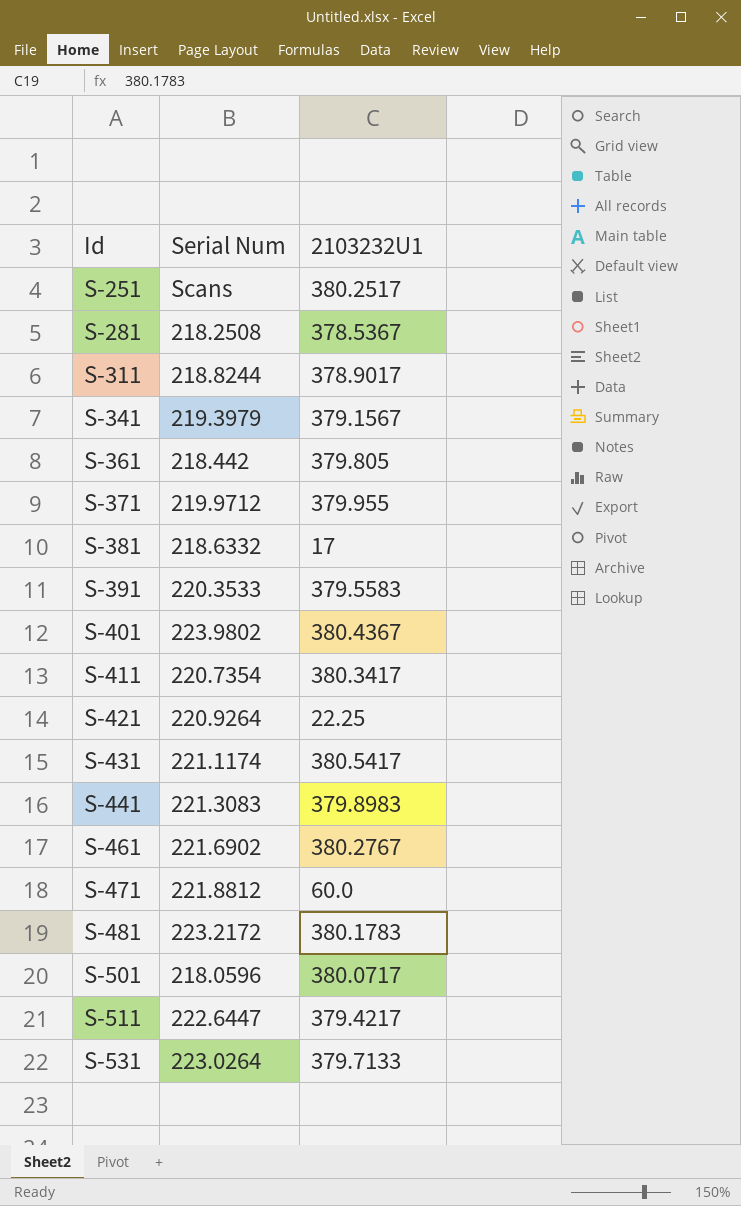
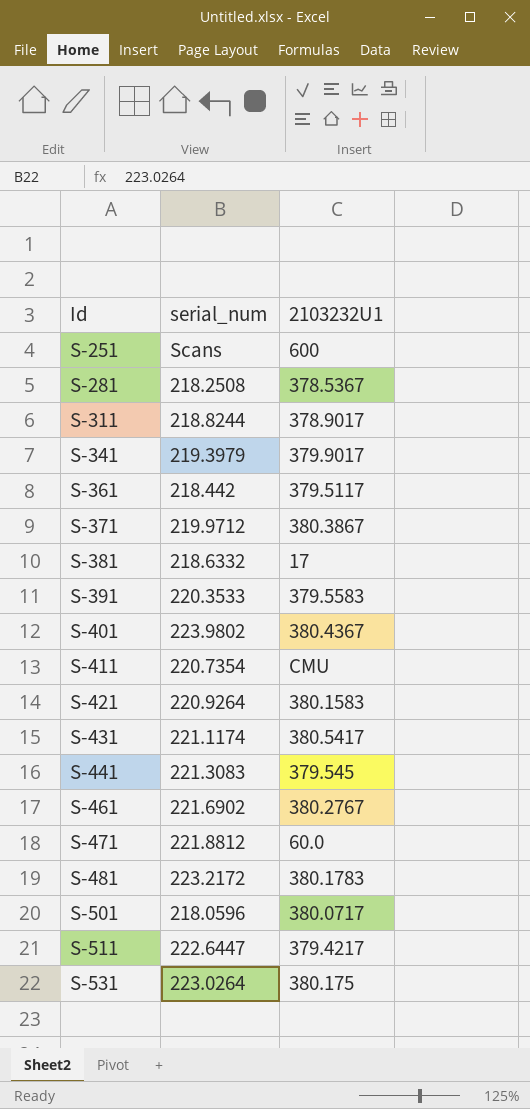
column name: Serial Num -> serial_num
S-251 | 2103232U1: 380.2517 -> 600
S-341 | 2103232U1: 379.1567 -> 379.9017
S-361 | 2103232U1: 379.805 -> 379.5117
S-371 | 2103232U1: 379.955 -> 380.3867
S-411 | 2103232U1: 380.3417 -> CMU
S-421 | 2103232U1: 22.25 -> 380.1583
S-441 | 2103232U1: 379.8983 -> 379.545
S-531 | 2103232U1: 379.7133 -> 380.175

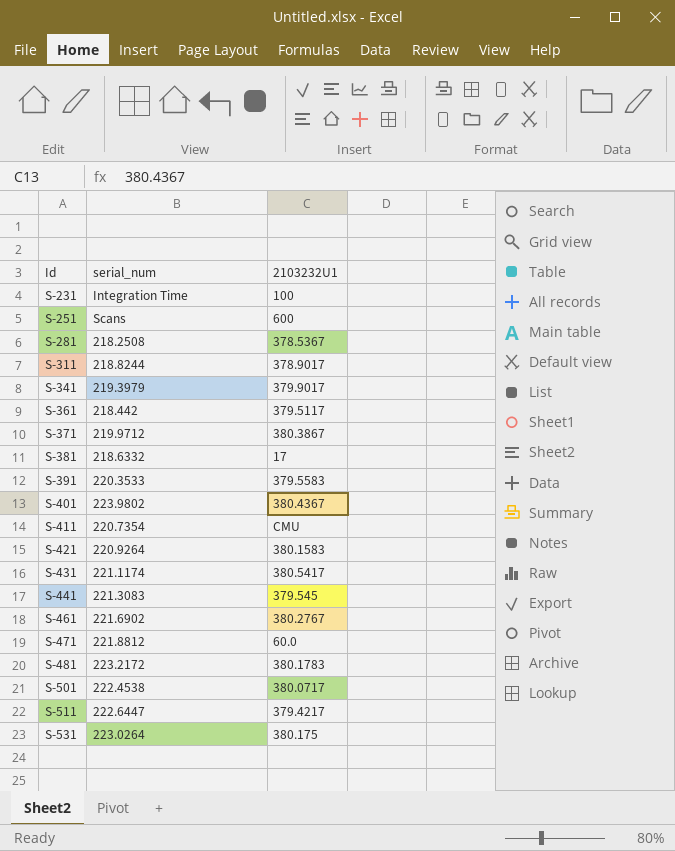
row S-231: none -> Integration Time | 100
S-501 | serial_num: 218.0596 -> 222.4538

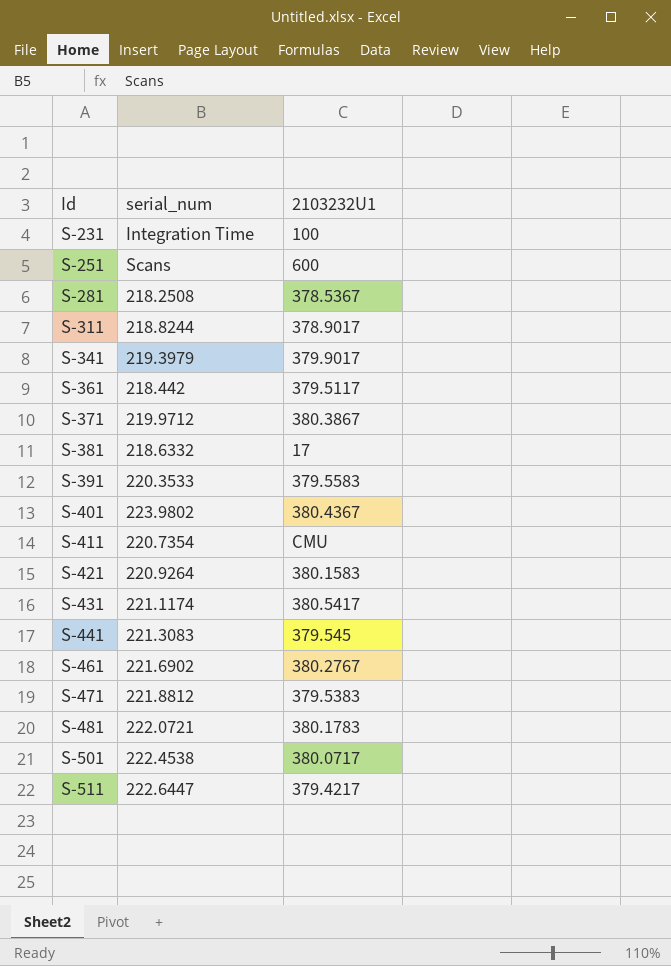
row S-531: 223.0264 | 380.175 -> none
S-471 | 2103232U1: 60.0 -> 379.5383
S-481 | serial_num: 223.2172 -> 222.0721

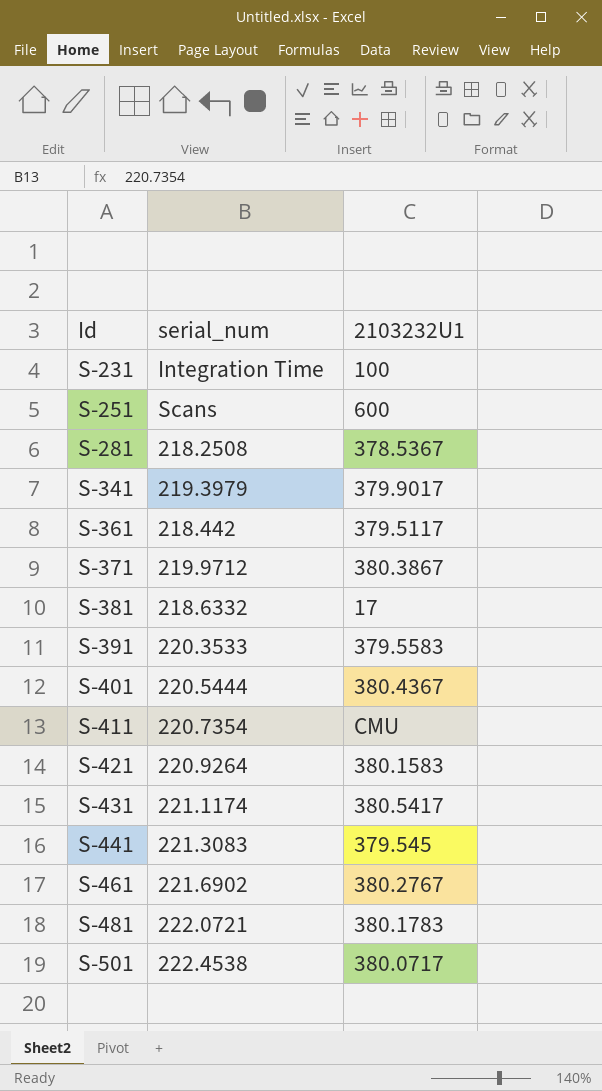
row S-311: 218.8244 | 378.9017 -> none
row S-471: 221.8812 | 379.5383 -> none
row S-511: 222.6447 | 379.4217 -> none
S-401 | serial_num: 223.9802 -> 220.5444

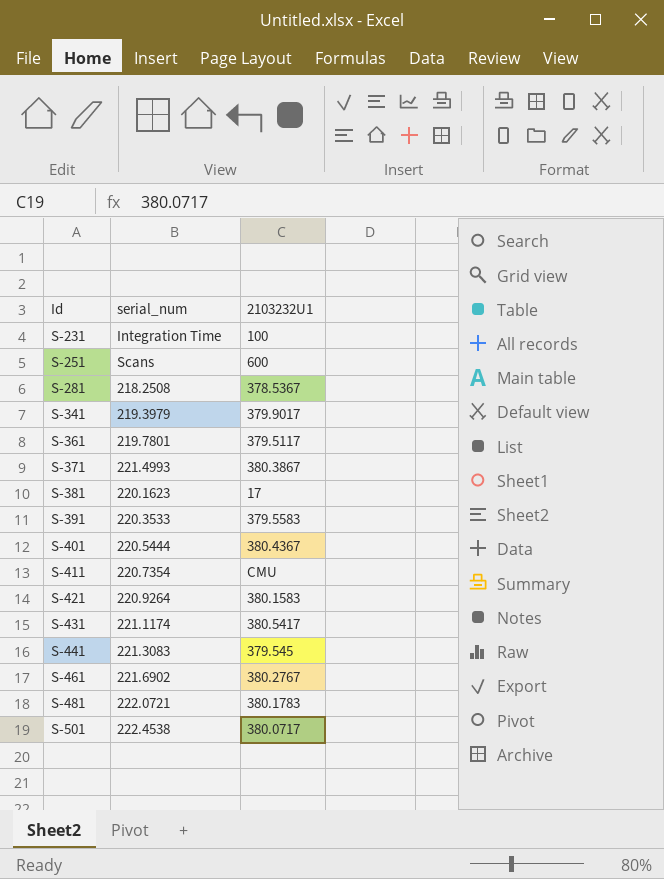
S-361 | serial_num: 218.442 -> 219.7801
S-371 | serial_num: 219.9712 -> 221.4993
S-381 | serial_num: 218.6332 -> 220.1623

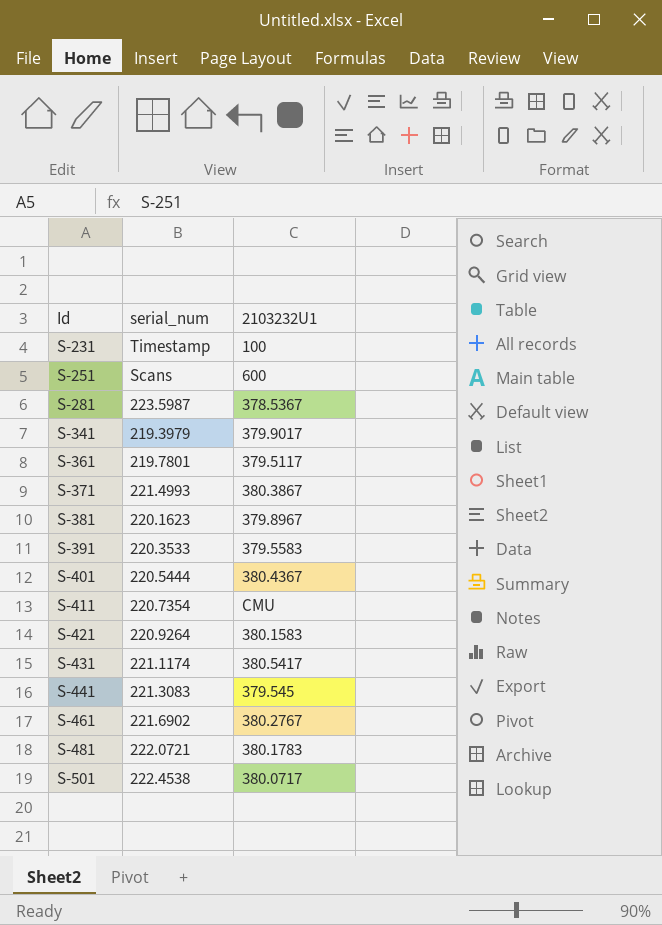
S-231 | serial_num: Integration Time -> Timestamp
S-281 | serial_num: 218.2508 -> 223.5987
S-381 | 2103232U1: 17 -> 379.8967

